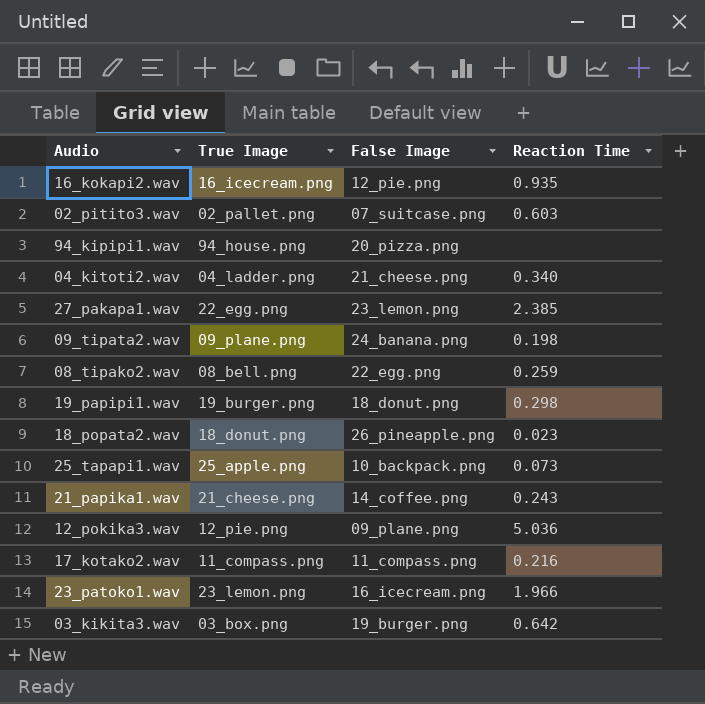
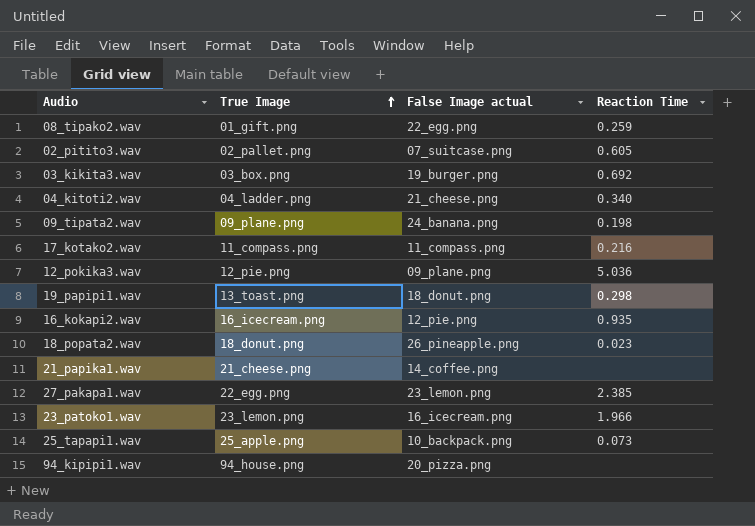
row order: none -> True Image ascending
column name: False Image -> False Image actual
08_tipako2.wav | True Image: 08_bell.png -> 01_gift.png
02_pitito3.wav | Reaction Time: 0.603 -> 0.605
03_kikita3.wav | Reaction Time: 0.642 -> 0.692
19_papipi1.wav | True Image: 19_burger.png -> 13_toast.png
21_papika1.wav | Reaction Time: 0.243 -> none

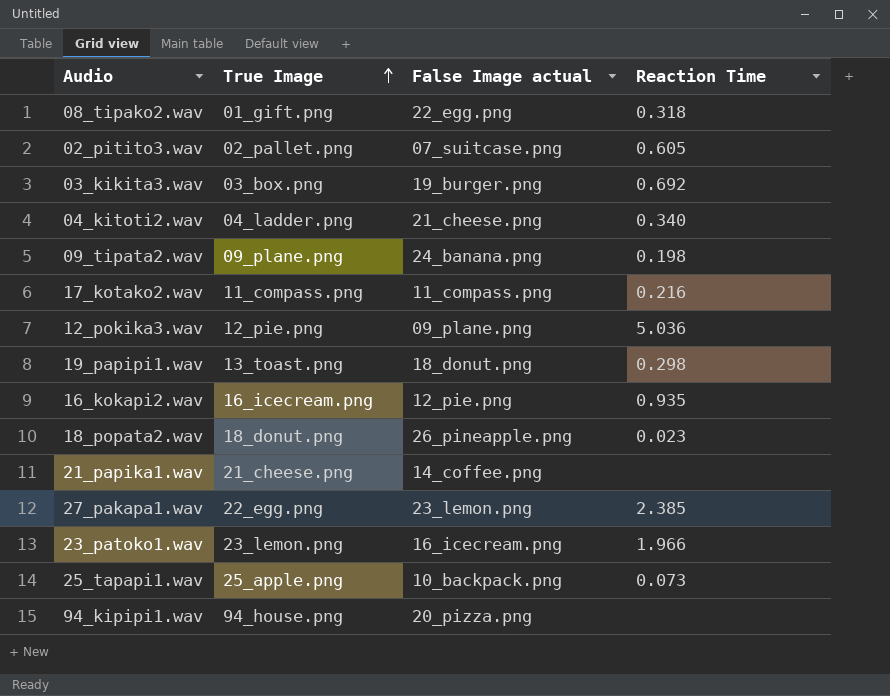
08_tipako2.wav | Reaction Time: 0.259 -> 0.318

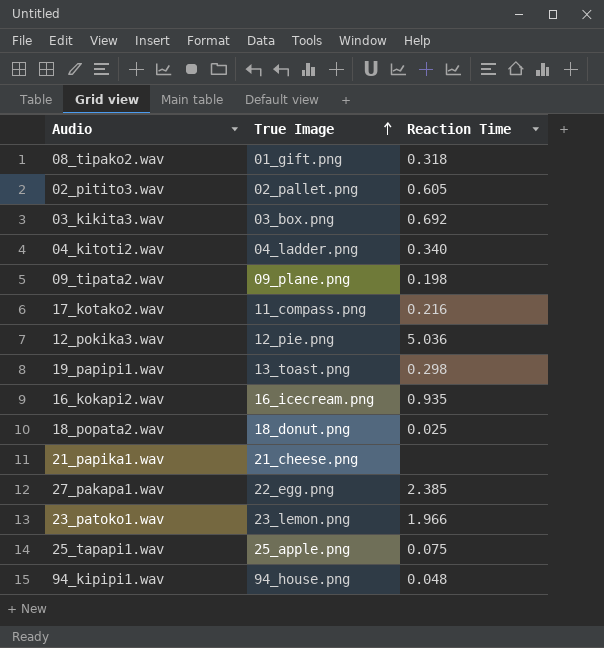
column False Image actual | position: 3 -> none
18_popata2.wav | Reaction Time: 0.023 -> 0.025
25_tapapi1.wav | Reaction Time: 0.073 -> 0.075
94_kipipi1.wav | Reaction Time: none -> 0.048

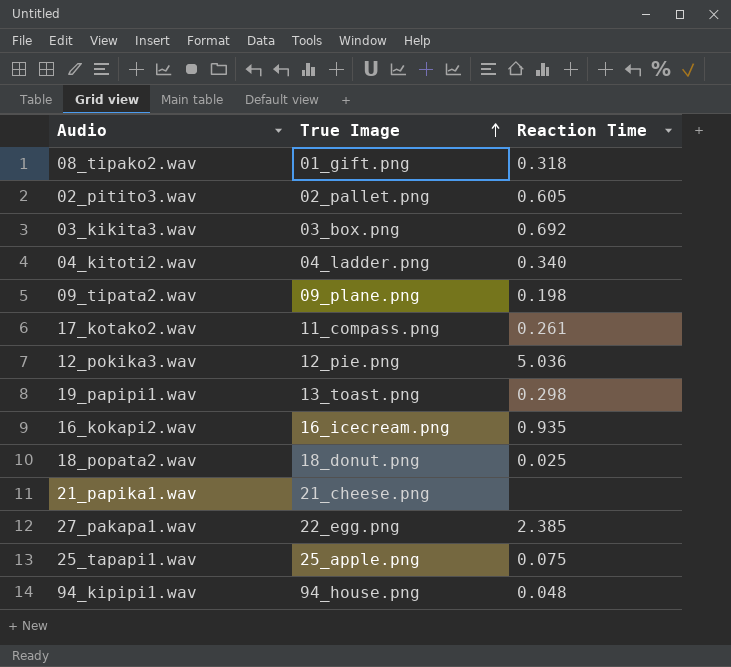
row 23_patoko1.wav: 23_lemon.png | 1.966 -> none
17_kotako2.wav | Reaction Time: 0.216 -> 0.261

